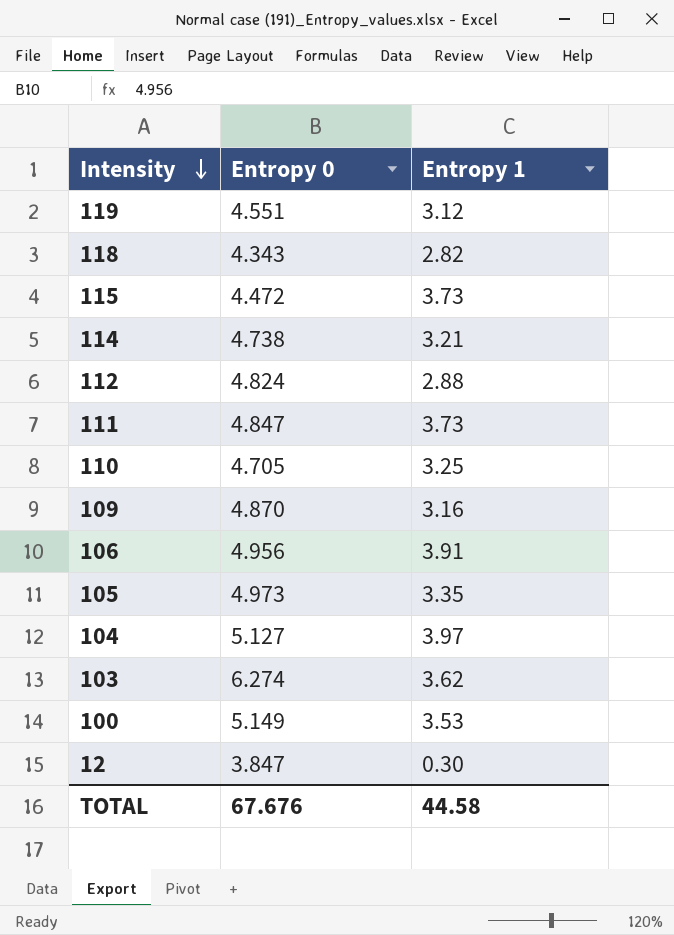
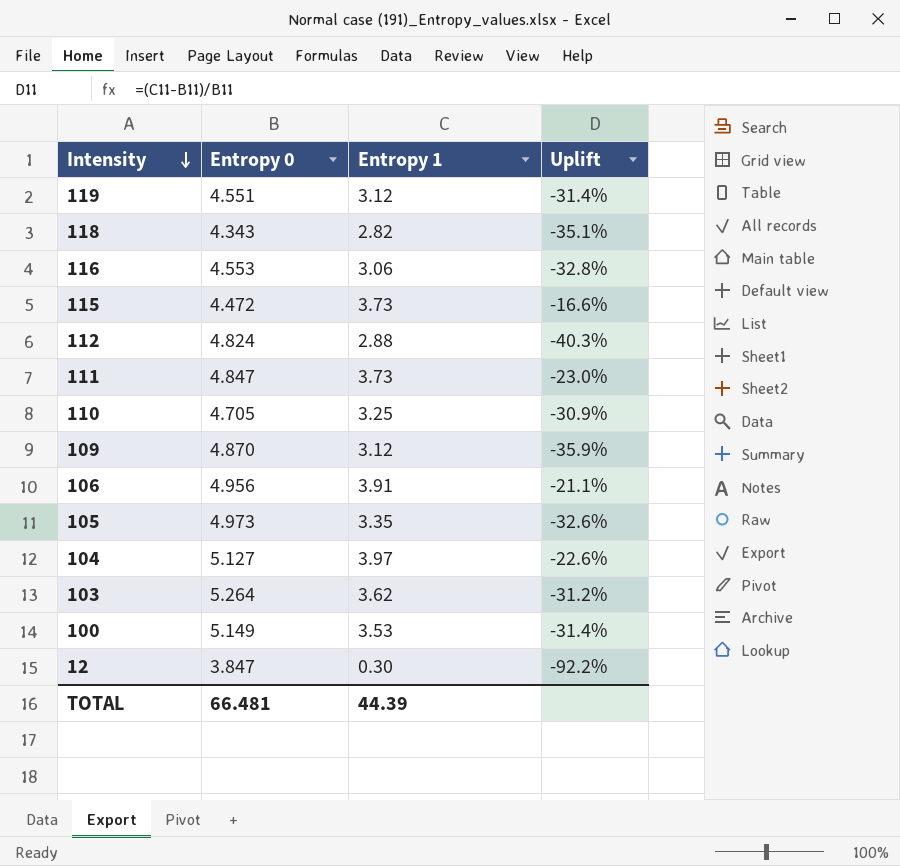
column Uplift | formula: none -> ([Entropy 1] - [Entropy 0]) / [Entropy 0]
row 114: 4.738 | 3.21 -> none
row 116: none -> 4.553 | 3.06 | -32.8%
109 | Entropy 1: 3.16 -> 3.12
103 | Entropy 0: 6.274 -> 5.264
TOTAL | Entropy 0: 67.676 -> 66.481
TOTAL | Entropy 1: 44.58 -> 44.39

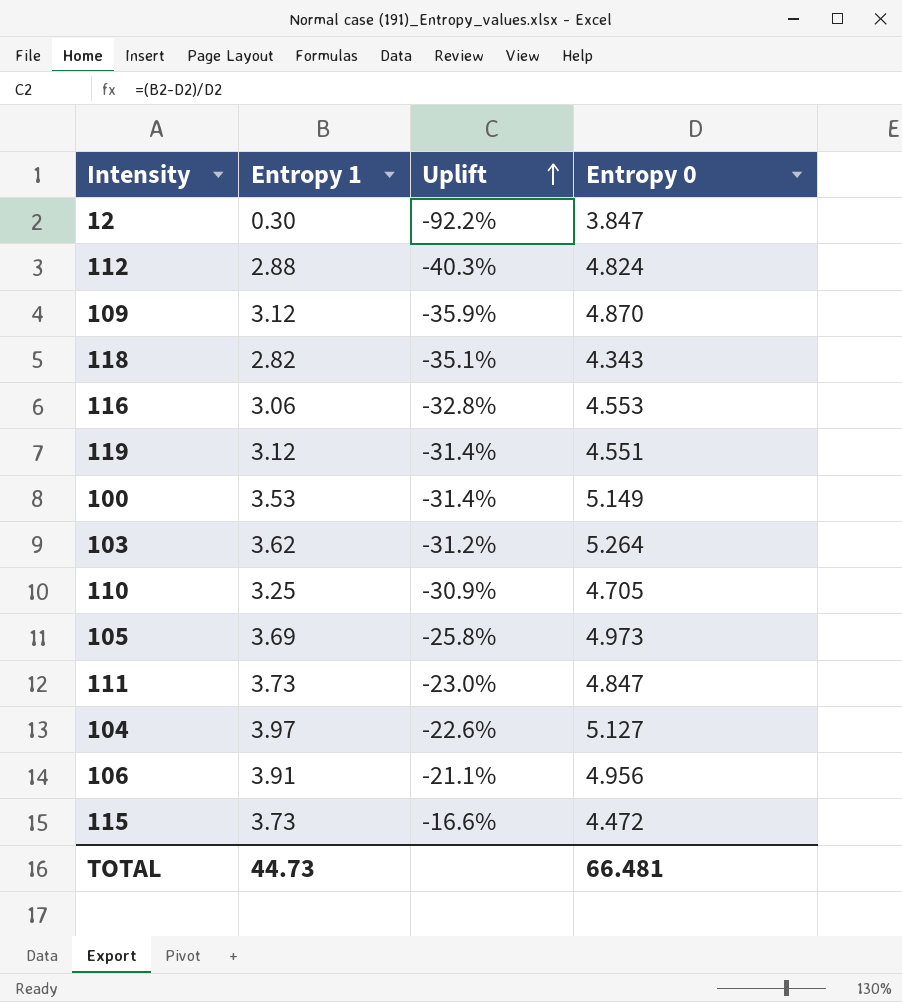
row order: Intensity descending -> Uplift ascending
column Entropy 0 | position: 2 -> 4
105 | Entropy 1: 3.35 -> 3.69
105 | Uplift: -32.6% -> -25.8%
TOTAL | Entropy 1: 44.39 -> 44.73

